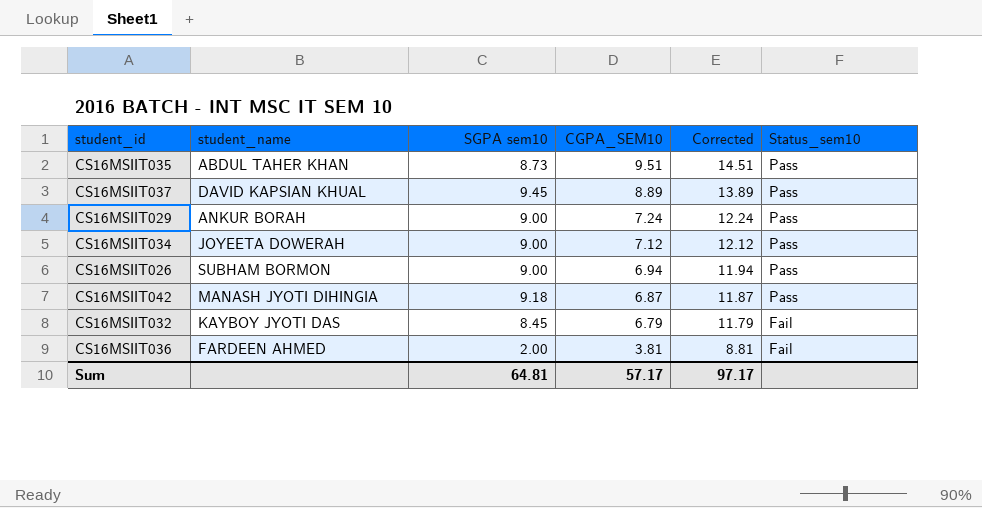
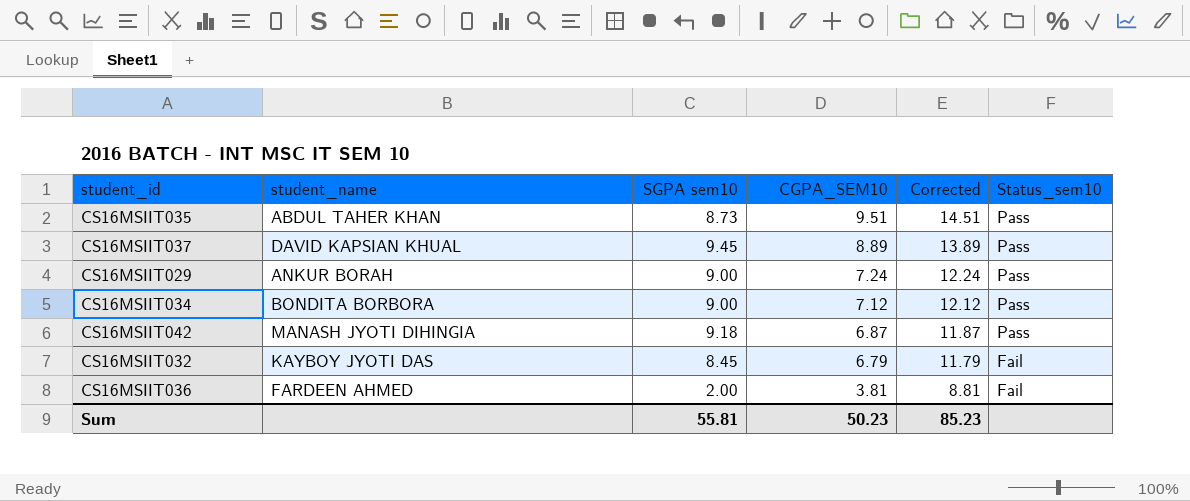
row CS16MSIIT026: SUBHAM BORMON | 9.00 | 6.94 | 11.94 | Pass -> none
CS16MSIIT034 | student_name: JOYEETA DOWERAH -> BONDITA BORBORA
Sum | SGPA sem10: 64.81 -> 55.81
Sum | CGPA_SEM10: 57.17 -> 50.23
Sum | Corrected: 97.17 -> 85.23

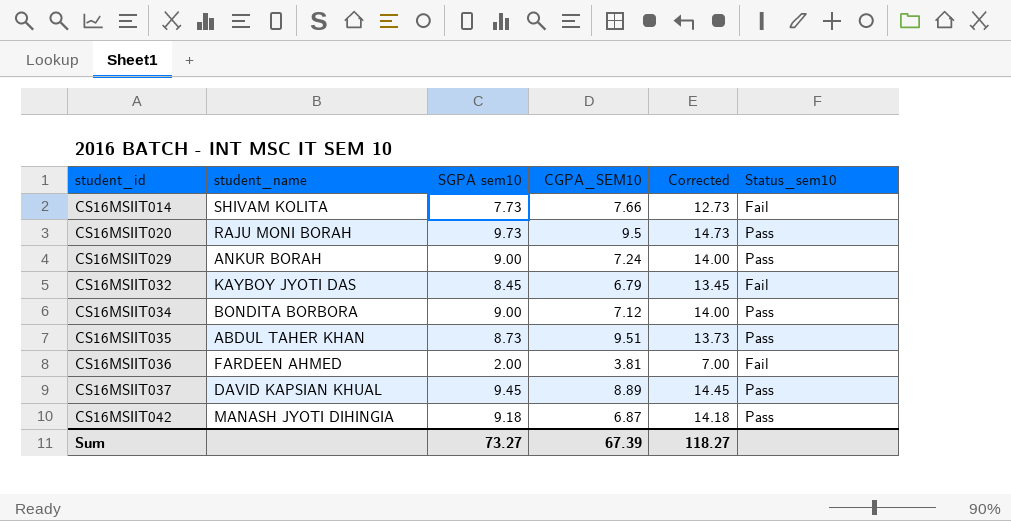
row order: CGPA_SEM10 descending -> student_id ascending
column Corrected | formula: [CGPA_SEM10] + 5 -> [SGPA sem10] + 5
row CS16MSIIT014: none -> SHIVAM KOLITA | 7.73 | 7.66 | 12.73 | Fail
row CS16MSIIT020: none -> RAJU MONI BORAH | 9.73 | 9.5 | 14.73 | Pass
Sum | SGPA sem10: 55.81 -> 73.27
Sum | CGPA_SEM10: 50.23 -> 67.39
Sum | Corrected: 85.23 -> 118.27

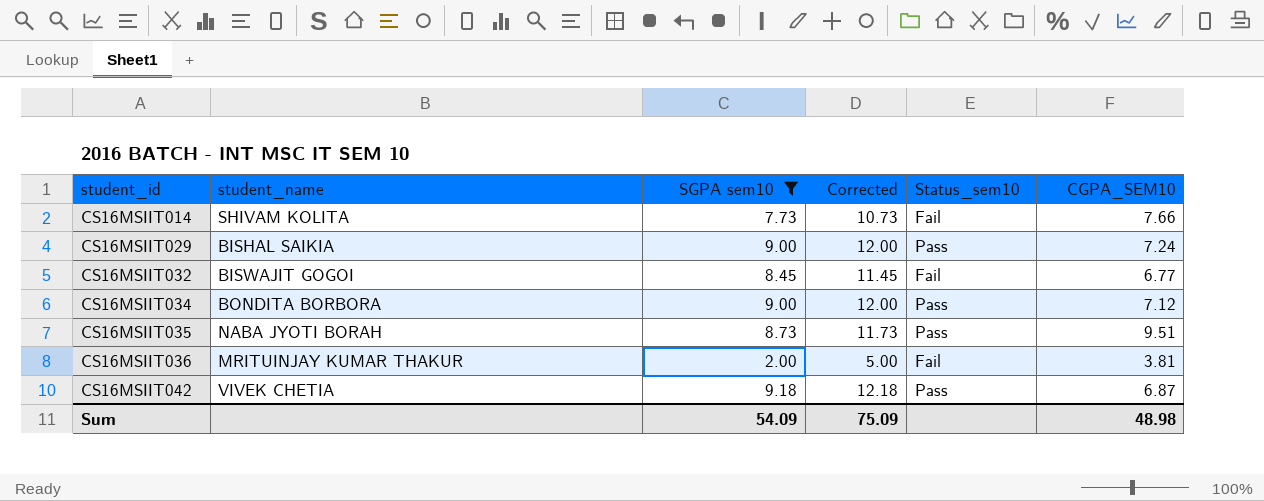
filter: none -> SGPA sem10 <= 9.18
column Corrected | formula: [SGPA sem10] + 5 -> [SGPA sem10] + 3
column CGPA_SEM10 | position: 4 -> 6
CS16MSIIT029 | student_name: ANKUR BORAH -> BISHAL SAIKIA
CS16MSIIT032 | student_name: KAYBOY JYOTI DAS -> BISWAJIT GOGOI
CS16MSIIT032 | CGPA_SEM10: 6.79 -> 6.77
CS16MSIIT035 | student_name: ABDUL TAHER KHAN -> NABA JYOTI BORAH
CS16MSIIT036 | student_name: FARDEEN AHMED -> MRITUINJAY KUMAR THAKUR
CS16MSIIT042 | student_name: MANASH JYOTI DIHINGIA -> VIVEK CHETIA
Sum | SGPA sem10: 73.27 -> 54.09
Sum | Corrected: 118.27 -> 75.09
Sum | CGPA_SEM10: 67.39 -> 48.98

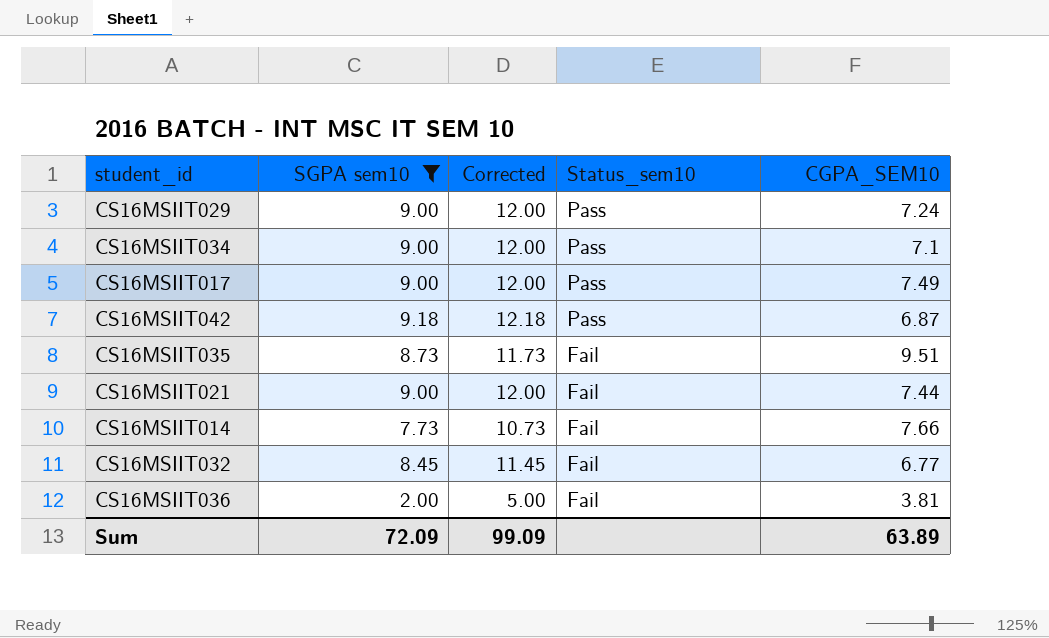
row order: student_id ascending -> Status_sem10 descending
column student_name | position: 2 -> none
CS16MSIIT034 | CGPA_SEM10: 7.12 -> 7.1
row CS16MSIIT017: none -> 9.00 | 12.00 | Pass | 7.49
CS16MSIIT035 | Status_sem10: Pass -> Fail
row CS16MSIIT021: none -> 9.00 | 12.00 | Fail | 7.44
Sum | SGPA sem10: 54.09 -> 72.09
Sum | Corrected: 75.09 -> 99.09
Sum | CGPA_SEM10: 48.98 -> 63.89

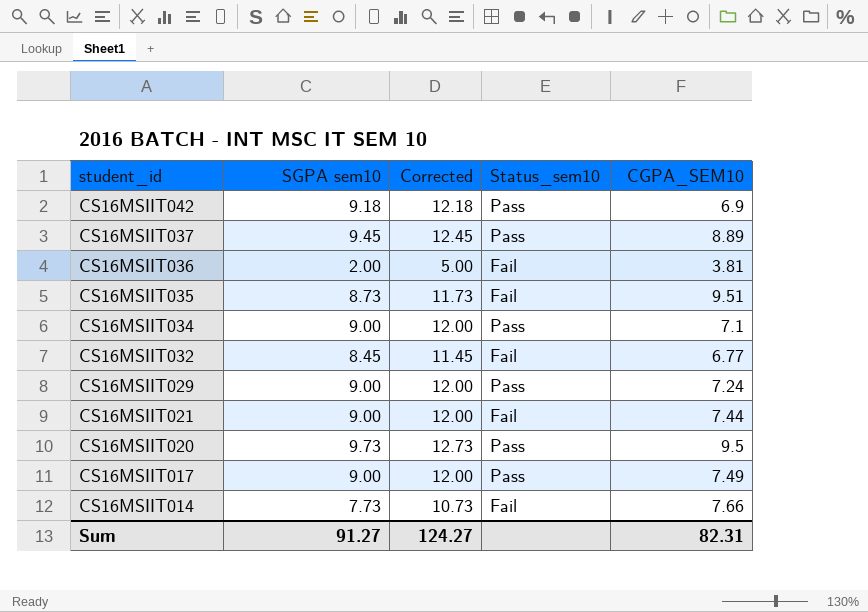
filter: SGPA sem10 <= 9.18 -> none
row order: Status_sem10 descending -> student_id descending
CS16MSIIT042 | CGPA_SEM10: 6.87 -> 6.9
Sum | SGPA sem10: 72.09 -> 91.27
Sum | Corrected: 99.09 -> 124.27
Sum | CGPA_SEM10: 63.89 -> 82.31

